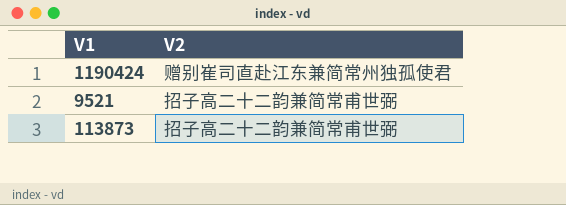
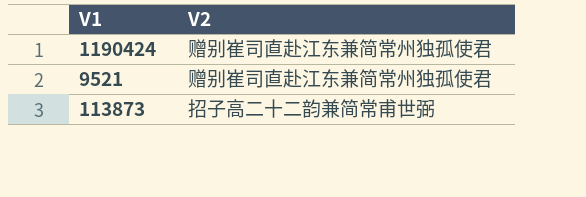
9521 | V2: 招子高二十二韵兼简常甫世弼 -> 赠别崔司直赴江东兼简常州独孤使君

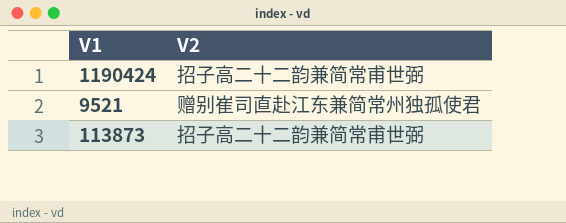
1190424 | V2: 赠别崔司直赴江东兼简常州独孤使君 -> 招子高二十二韵兼简常甫世弼

